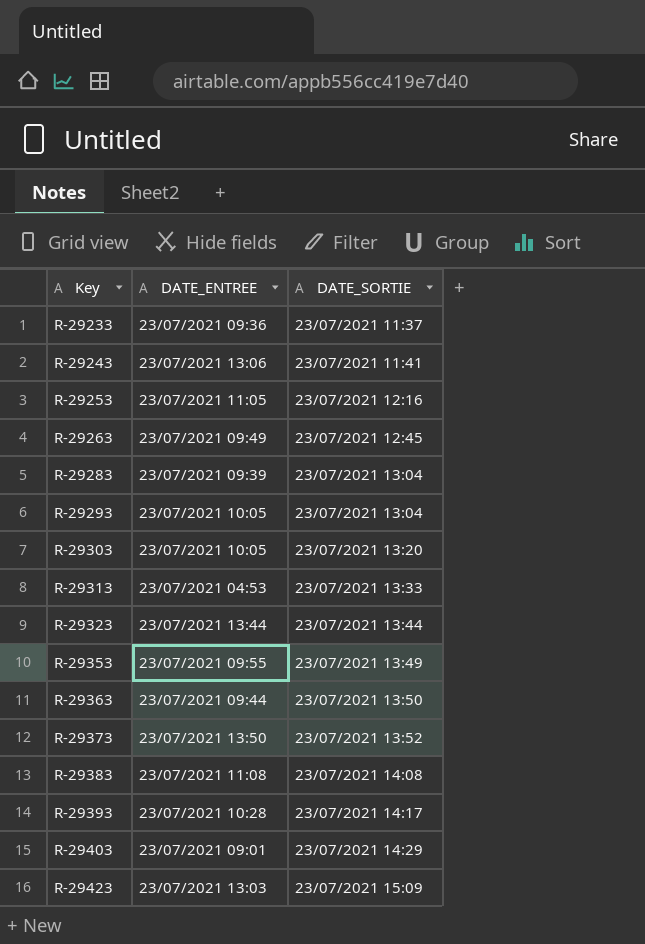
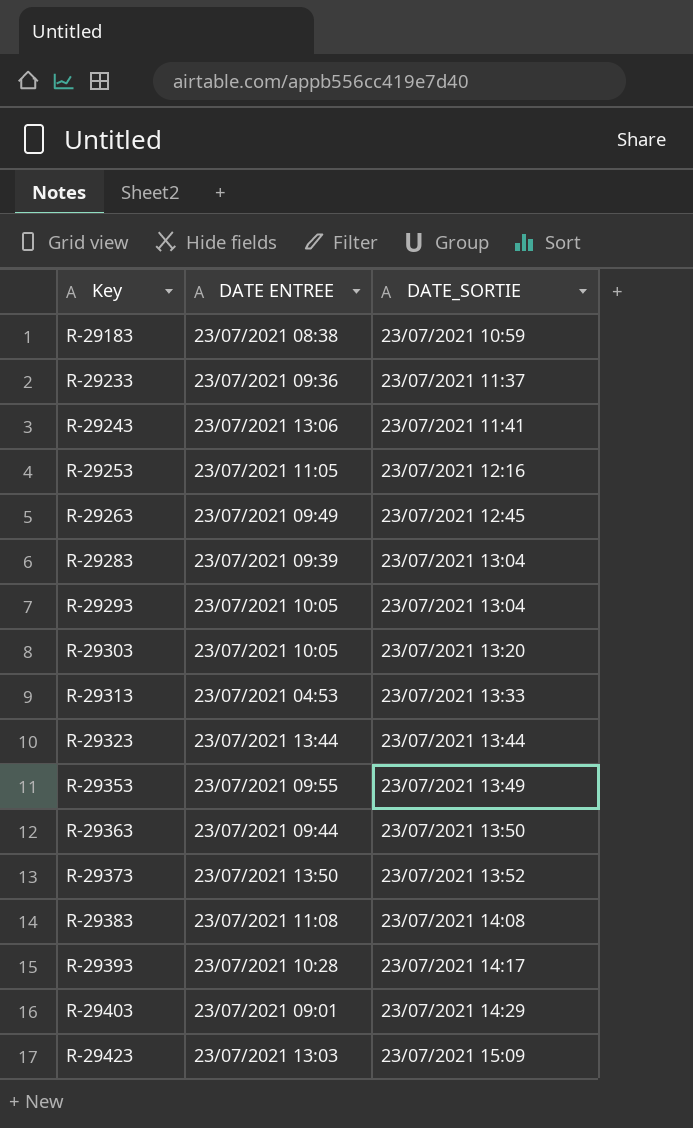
column name: DATE_ENTREE -> DATE ENTREE
row R-29183: none -> 23/07/2021 08:38 | 23/07/2021 10:59

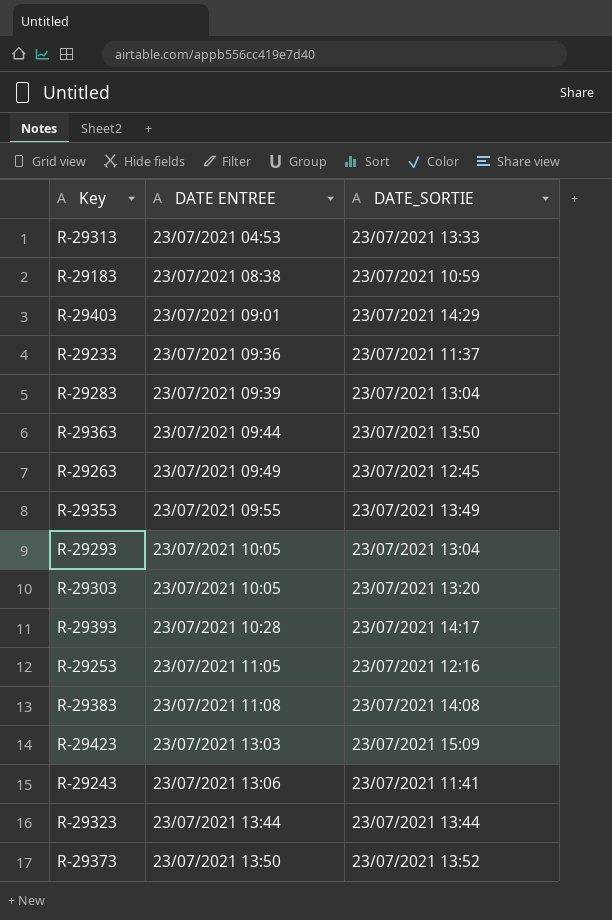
row order: Key ascending -> DATE ENTREE ascending

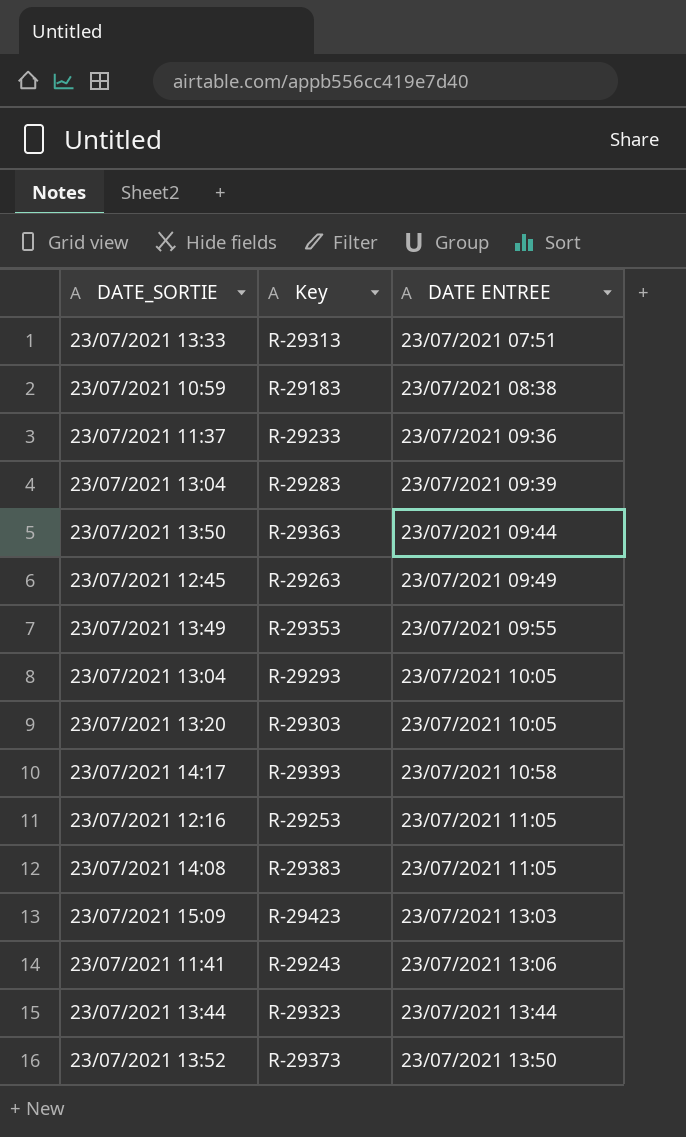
column DATE_SORTIE | position: 3 -> 1
row R-29403: 23/07/2021 09:01 | 23/07/2021 14:29 -> none
R-29313 | DATE ENTREE: 23/07/2021 04:53 -> 23/07/2021 07:51
R-29393 | DATE ENTREE: 23/07/2021 10:28 -> 23/07/2021 10:58
R-29383 | DATE ENTREE: 23/07/2021 11:08 -> 23/07/2021 11:05

